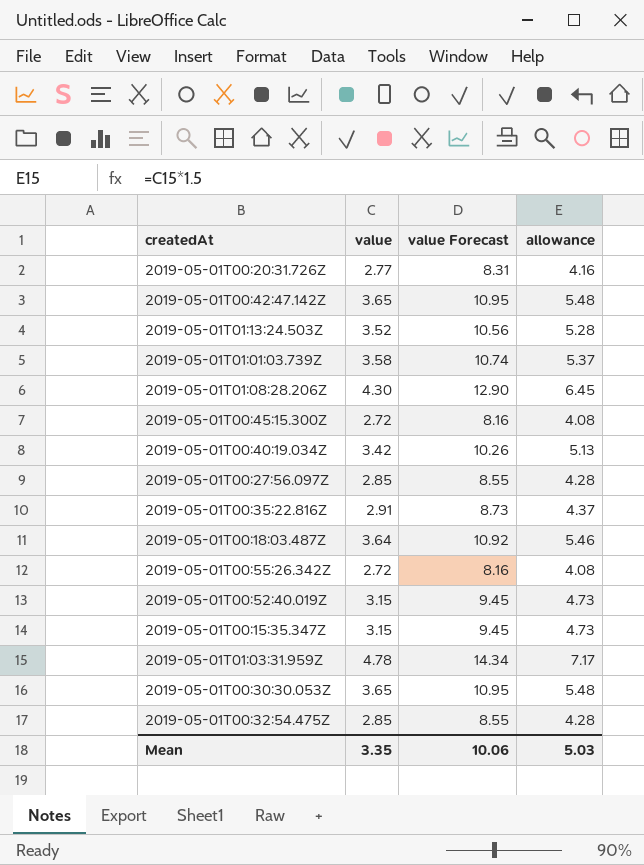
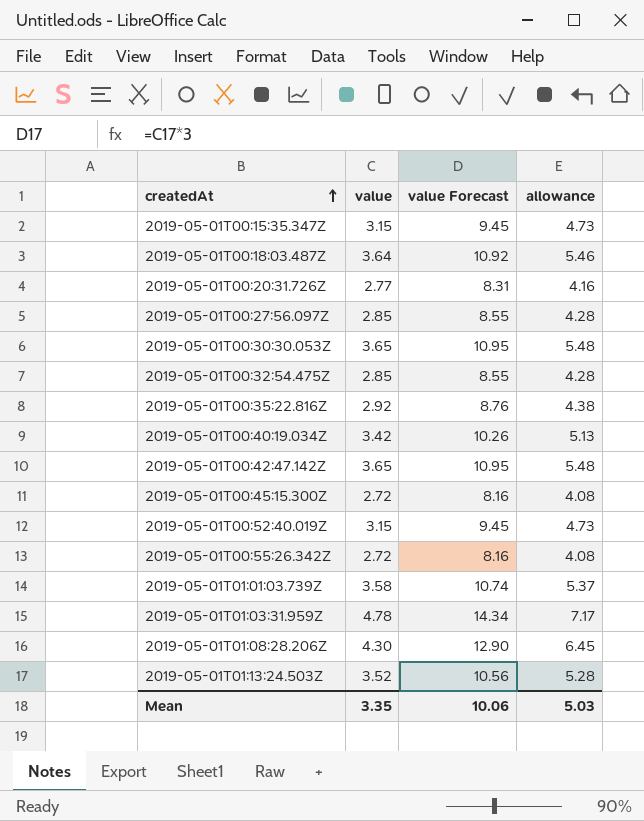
row order: none -> createdAt ascending
2019-05-01T00:35:22.816Z | value: 2.91 -> 2.92
2019-05-01T00:35:22.816Z | value Forecast: 8.73 -> 8.76
2019-05-01T00:35:22.816Z | allowance: 4.37 -> 4.38

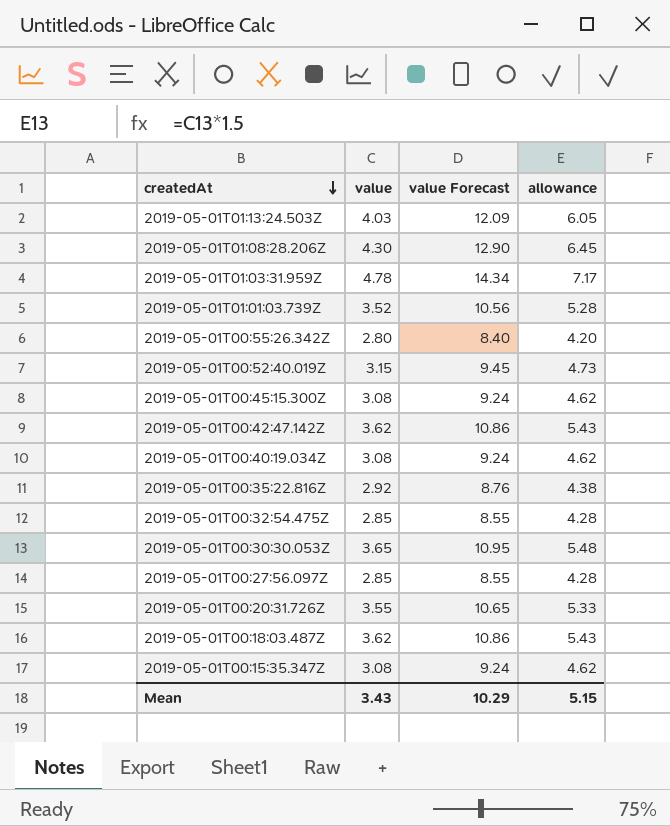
row order: createdAt ascending -> createdAt descending
2019-05-01T01:13:24.503Z | value: 3.52 -> 4.03
2019-05-01T01:13:24.503Z | value Forecast: 10.56 -> 12.09
2019-05-01T01:13:24.503Z | allowance: 5.28 -> 6.05
2019-05-01T01:01:03.739Z | value: 3.58 -> 3.52
2019-05-01T01:01:03.739Z | value Forecast: 10.74 -> 10.56
2019-05-01T01:01:03.739Z | allowance: 5.37 -> 5.28
2019-05-01T00:55:26.342Z | value: 2.72 -> 2.80
2019-05-01T00:55:26.342Z | value Forecast: 8.16 -> 8.40
2019-05-01T00:55:26.342Z | allowance: 4.08 -> 4.20
2019-05-01T00:45:15.300Z | value: 2.72 -> 3.08
2019-05-01T00:45:15.300Z | value Forecast: 8.16 -> 9.24
2019-05-01T00:45:15.300Z | allowance: 4.08 -> 4.62
2019-05-01T00:42:47.142Z | value: 3.65 -> 3.62
2019-05-01T00:42:47.142Z | value Forecast: 10.95 -> 10.86
2019-05-01T00:42:47.142Z | allowance: 5.48 -> 5.43
2019-05-01T00:40:19.034Z | value: 3.42 -> 3.08
2019-05-01T00:40:19.034Z | value Forecast: 10.26 -> 9.24
2019-05-01T00:40:19.034Z | allowance: 5.13 -> 4.62
2019-05-01T00:20:31.726Z | value: 2.77 -> 3.55
2019-05-01T00:20:31.726Z | value Forecast: 8.31 -> 10.65
2019-05-01T00:20:31.726Z | allowance: 4.16 -> 5.33
2019-05-01T00:18:03.487Z | value: 3.64 -> 3.62
2019-05-01T00:18:03.487Z | value Forecast: 10.92 -> 10.86
2019-05-01T00:18:03.487Z | allowance: 5.46 -> 5.43
2019-05-01T00:15:35.347Z | value: 3.15 -> 3.08
2019-05-01T00:15:35.347Z | value Forecast: 9.45 -> 9.24
2019-05-01T00:15:35.347Z | allowance: 4.73 -> 4.62
Mean | value: 3.35 -> 3.43
Mean | value Forecast: 10.06 -> 10.29
Mean | allowance: 5.03 -> 5.15

